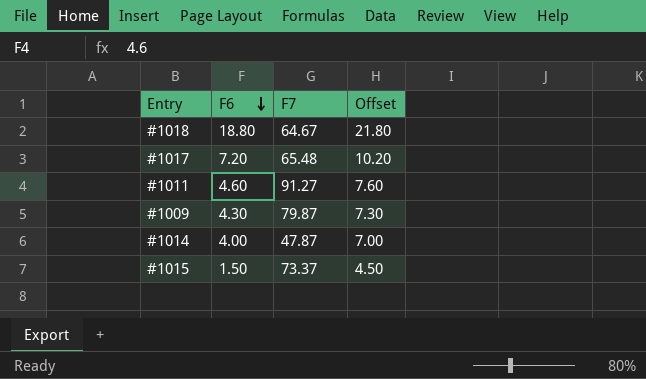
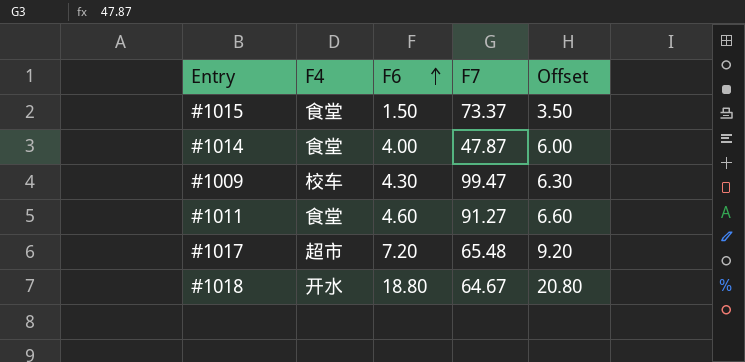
row order: F6 descending -> F6 ascending
column F4 | position: none -> 2
column Offset | formula: [F6] + 3 -> [F6] + 2
#1009 | F7: 79.87 -> 99.47

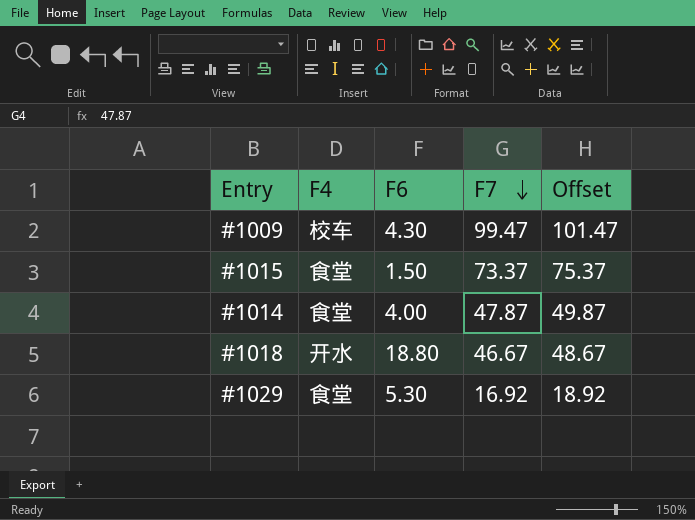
row order: F6 ascending -> F7 descending
column Offset | formula: [F6] + 2 -> [F7] + 2
row #1011: 食堂 | 4.60 | 91.27 | 6.60 -> none
row #1017: 超市 | 7.20 | 65.48 | 9.20 -> none
#1018 | F7: 64.67 -> 46.67
row #1029: none -> 食堂 | 5.30 | 16.92 | 18.92

